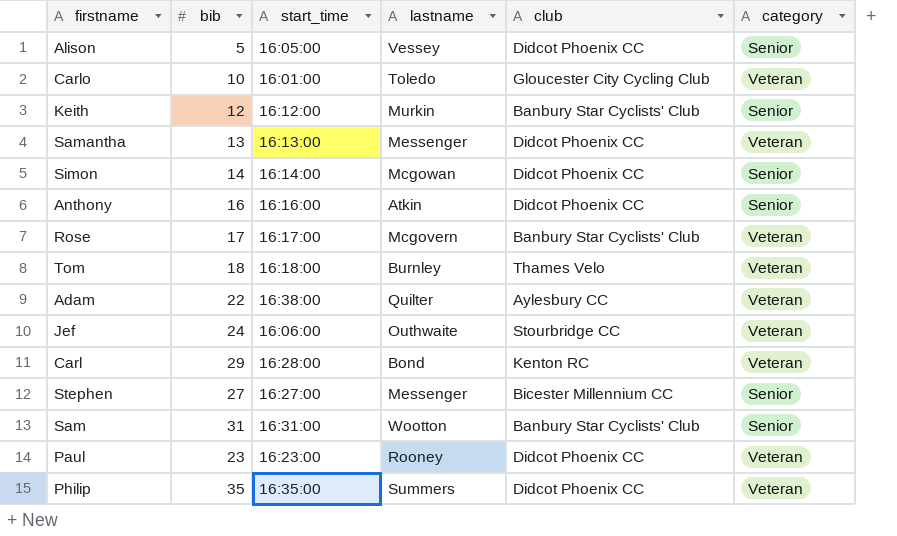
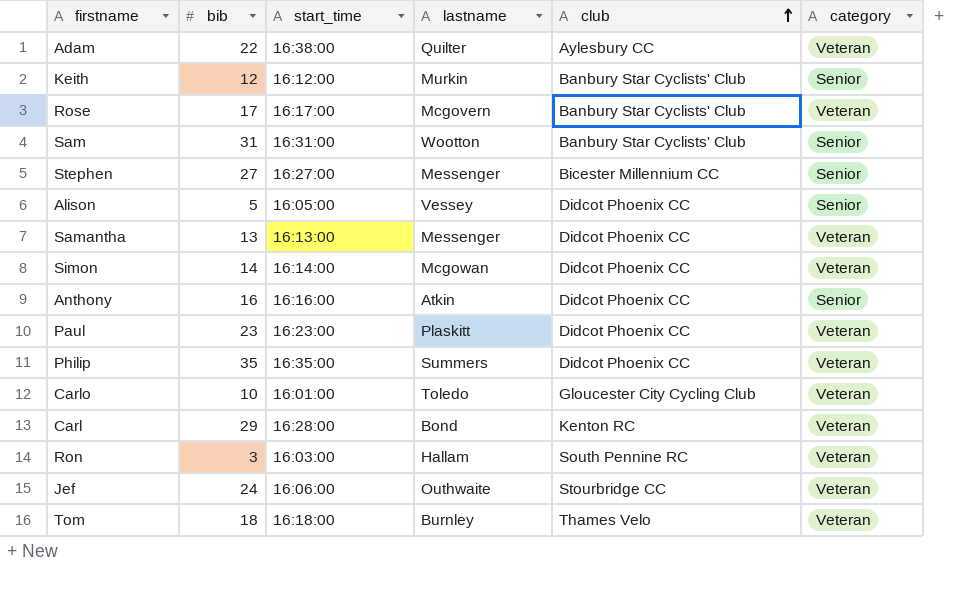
row order: none -> club ascending
Simon | category: Senior -> Veteran
Paul | lastname: Rooney -> Plaskitt
row Ron: none -> 3 | 16:03:00 | Hallam | South Pennine RC | Veteran

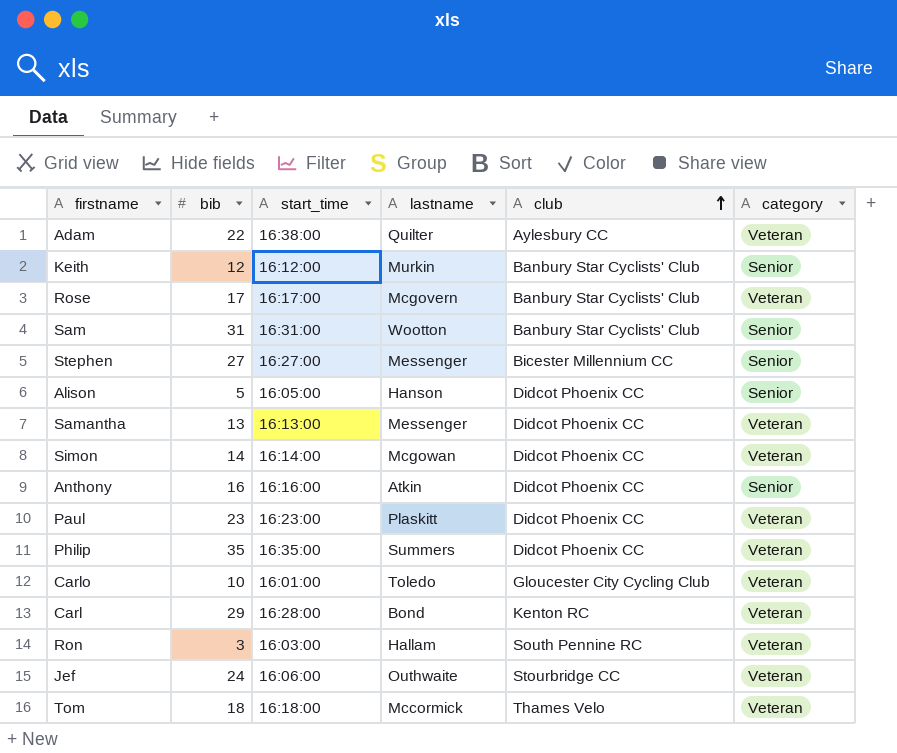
Alison | lastname: Vessey -> Hanson
Tom | lastname: Burnley -> Mccormick

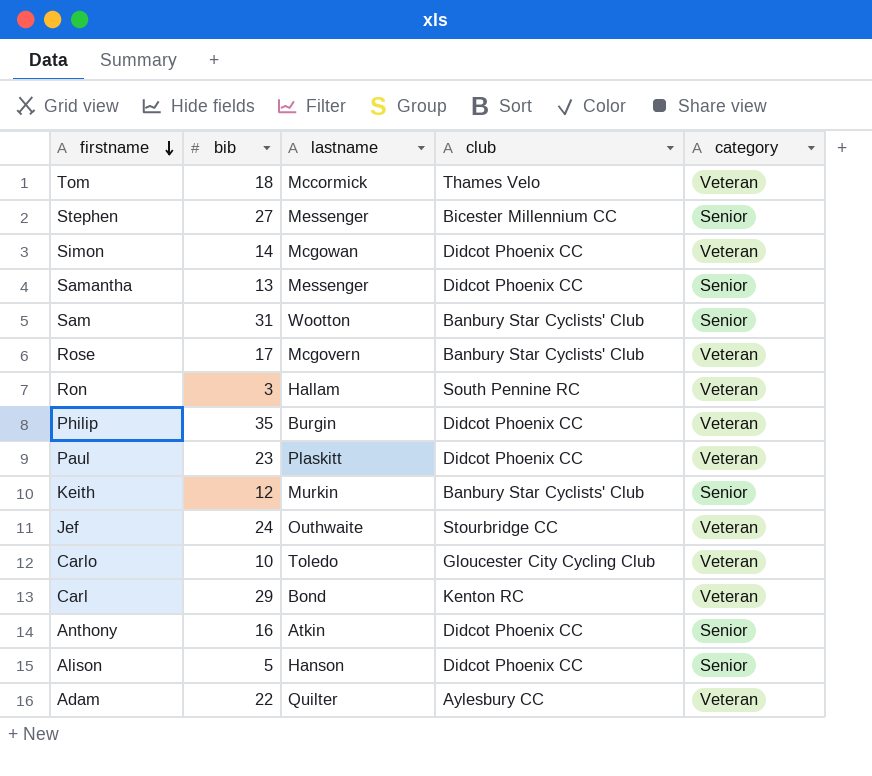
row order: club ascending -> firstname descending
column start_time | position: 3 -> none
Samantha | category: Veteran -> Senior
Philip | lastname: Summers -> Burgin

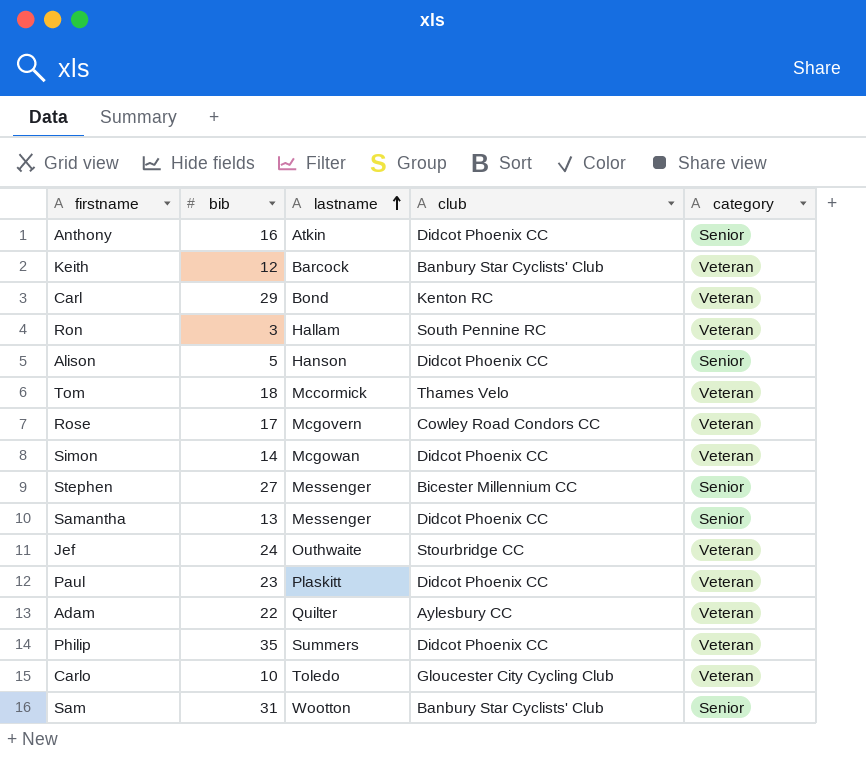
row order: firstname descending -> lastname ascending
Keith | lastname: Murkin -> Barcock
Keith | category: Senior -> Veteran
Rose | club: Banbury Star Cyclists' Club -> Cowley Road Condors CC
Philip | lastname: Burgin -> Summers

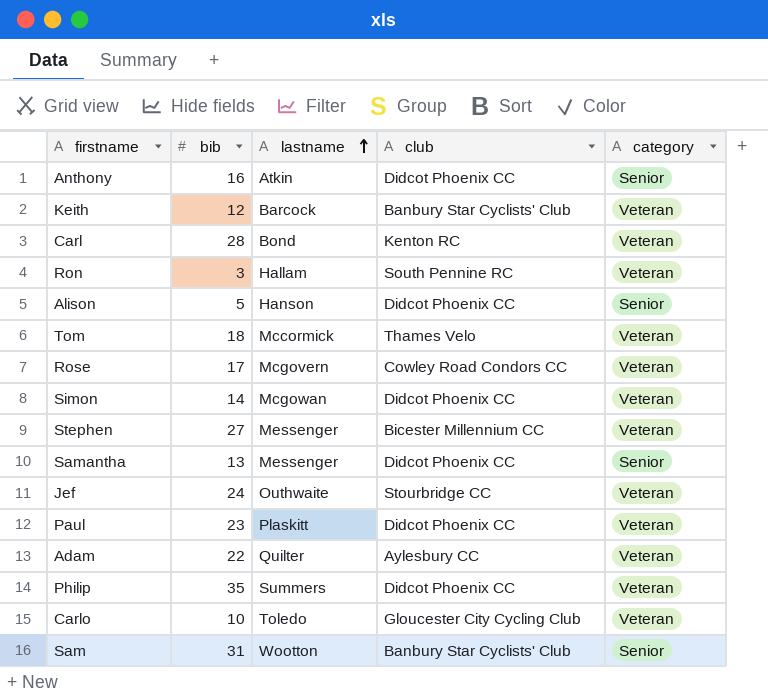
Carl | bib: 29 -> 28
Stephen | category: Senior -> Veteran

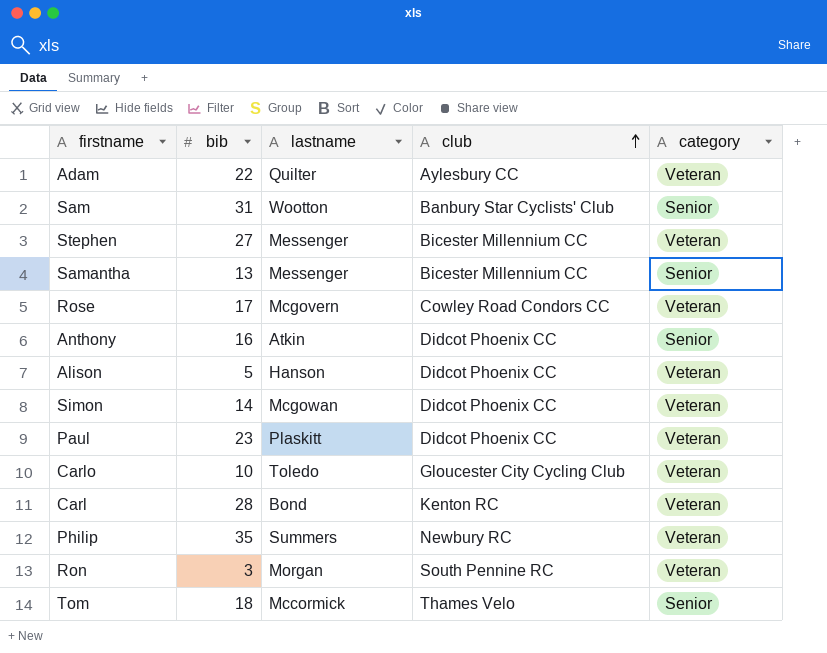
row order: lastname ascending -> club ascending
row Keith: 12 | Barcock | Banbury Star Cyclists' Club | Veteran -> none
row Jef: 24 | Outhwaite | Stourbridge CC | Veteran -> none
Samantha | club: Didcot Phoenix CC -> Bicester Millennium CC
Alison | category: Senior -> Veteran
Philip | club: Didcot Phoenix CC -> Newbury RC
Ron | lastname: Hallam -> Morgan
Tom | category: Veteran -> Senior

